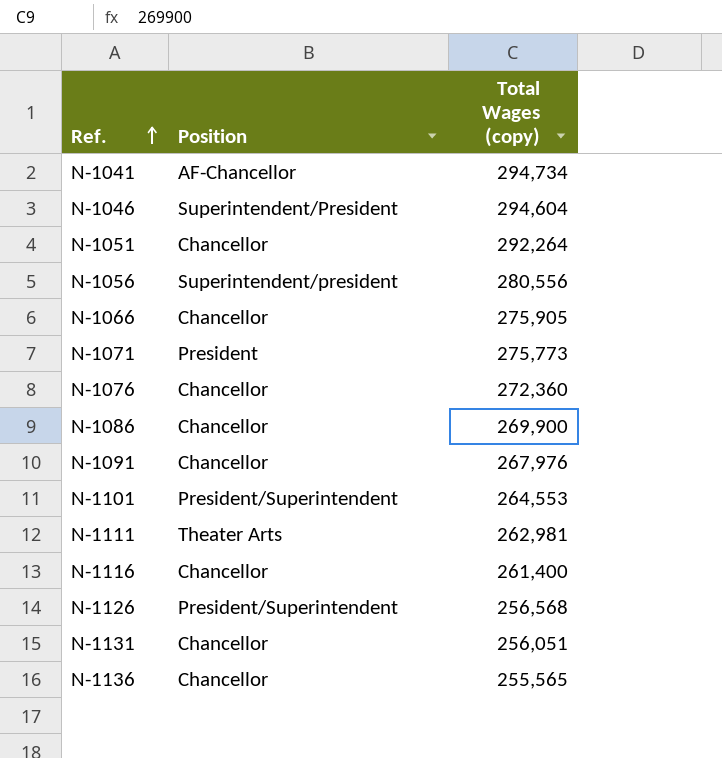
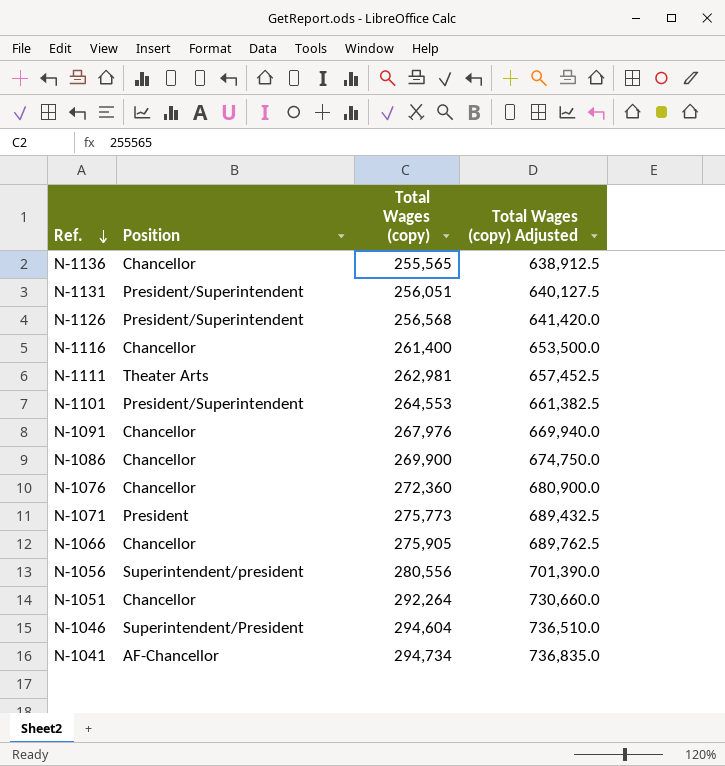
row order: Ref. ascending -> Ref. descending
column Total Wages (copy) Adjusted | formula: none -> [Total Wages (copy)] * 2.5
N-1131 | Position: Chancellor -> President/Superintendent

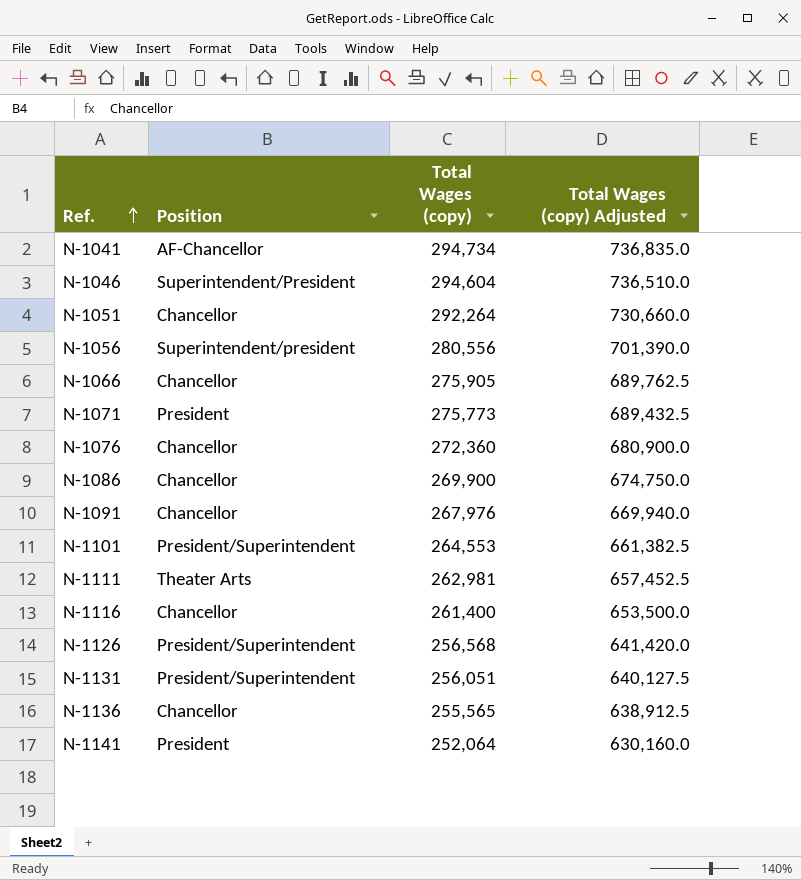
row order: Ref. descending -> Ref. ascending
row N-1141: none -> President | 252,064 | 630,160.0

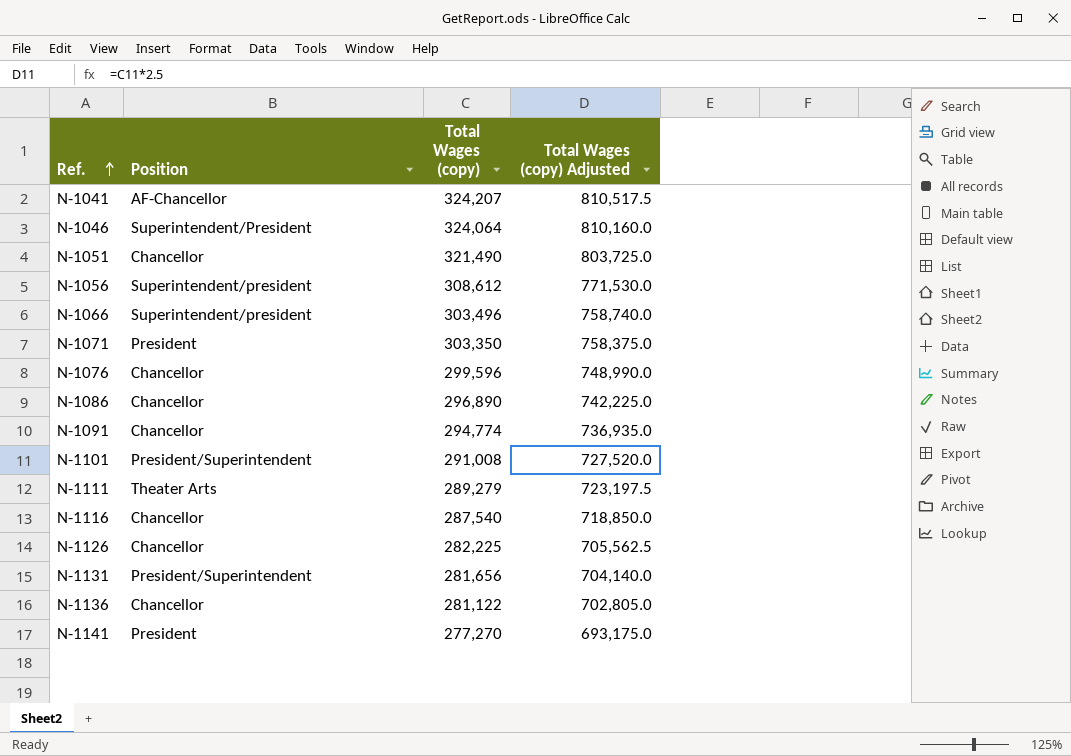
N-1041 | Total Wages (copy): 294,734 -> 324,207
N-1041 | Total Wages (copy) Adjusted: 736,835.0 -> 810,517.5
N-1046 | Total Wages (copy): 294,604 -> 324,064
N-1046 | Total Wages (copy) Adjusted: 736,510.0 -> 810,160.0
N-1051 | Total Wages (copy): 292,264 -> 321,490
N-1051 | Total Wages (copy) Adjusted: 730,660.0 -> 803,725.0
N-1056 | Total Wages (copy): 280,556 -> 308,612
N-1056 | Total Wages (copy) Adjusted: 701,390.0 -> 771,530.0
N-1066 | Position: Chancellor -> Superintendent/president
N-1066 | Total Wages (copy): 275,905 -> 303,496
N-1066 | Total Wages (copy) Adjusted: 689,762.5 -> 758,740.0
N-1071 | Total Wages (copy): 275,773 -> 303,350
N-1071 | Total Wages (copy) Adjusted: 689,432.5 -> 758,375.0
N-1076 | Total Wages (copy): 272,360 -> 299,596
N-1076 | Total Wages (copy) Adjusted: 680,900.0 -> 748,990.0
N-1086 | Total Wages (copy): 269,900 -> 296,890
N-1086 | Total Wages (copy) Adjusted: 674,750.0 -> 742,225.0
N-1091 | Total Wages (copy): 267,976 -> 294,774
N-1091 | Total Wages (copy) Adjusted: 669,940.0 -> 736,935.0
N-1101 | Total Wages (copy): 264,553 -> 291,008
N-1101 | Total Wages (copy) Adjusted: 661,382.5 -> 727,520.0
N-1111 | Total Wages (copy): 262,981 -> 289,279
N-1111 | Total Wages (copy) Adjusted: 657,452.5 -> 723,197.5
N-1116 | Total Wages (copy): 261,400 -> 287,540
N-1116 | Total Wages (copy) Adjusted: 653,500.0 -> 718,850.0
N-1126 | Position: President/Superintendent -> Chancellor
N-1126 | Total Wages (copy): 256,568 -> 282,225
N-1126 | Total Wages (copy) Adjusted: 641,420.0 -> 705,562.5
N-1131 | Total Wages (copy): 256,051 -> 281,656
N-1131 | Total Wages (copy) Adjusted: 640,127.5 -> 704,140.0
N-1136 | Total Wages (copy): 255,565 -> 281,122
N-1136 | Total Wages (copy) Adjusted: 638,912.5 -> 702,805.0
N-1141 | Total Wages (copy): 252,064 -> 277,270
N-1141 | Total Wages (copy) Adjusted: 630,160.0 -> 693,175.0

